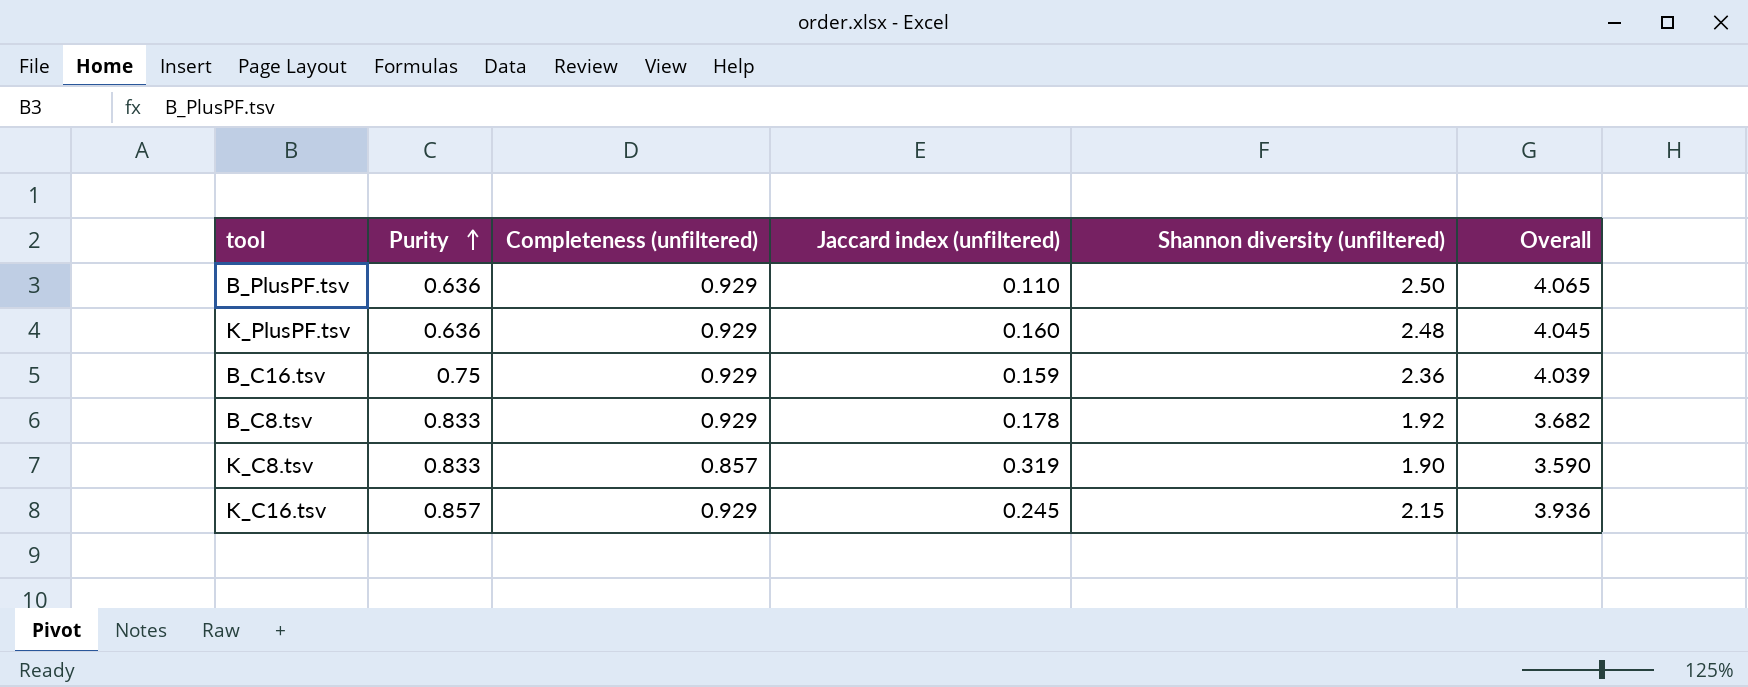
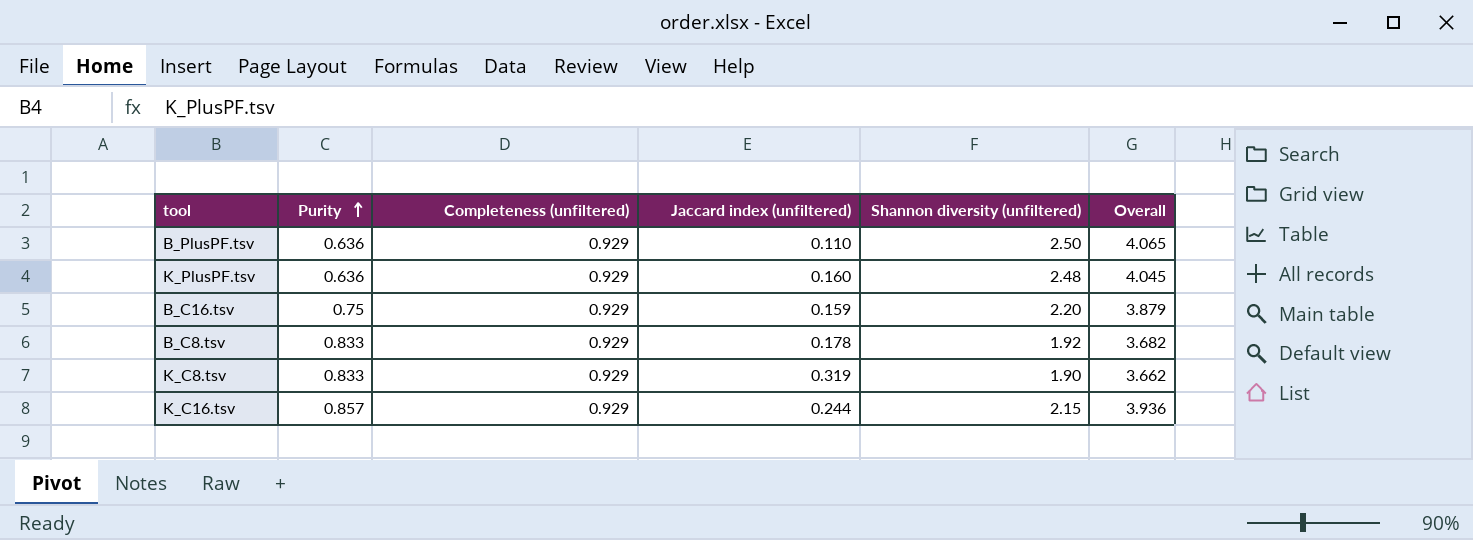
B_C16.tsv | Shannon diversity (unfiltered): 2.36 -> 2.20
B_C16.tsv | Overall: 4.039 -> 3.879
K_C8.tsv | Completeness (unfiltered): 0.857 -> 0.929
K_C8.tsv | Overall: 3.590 -> 3.662
K_C16.tsv | Jaccard index (unfiltered): 0.245 -> 0.244

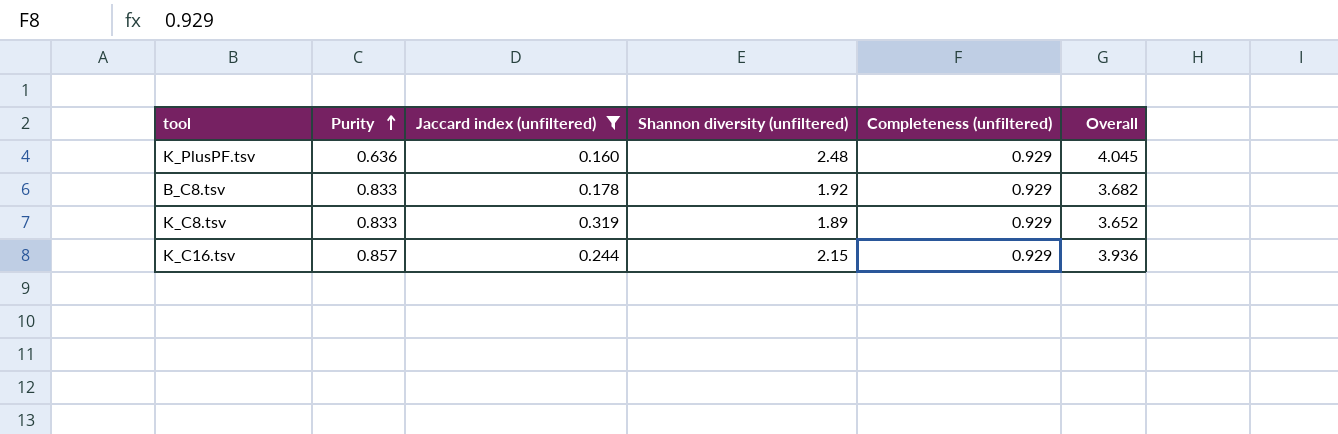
filter: none -> Jaccard index (unfiltered) >= 0.160
column Completeness (unfiltered) | position: 3 -> 5
K_C8.tsv | Shannon diversity (unfiltered): 1.90 -> 1.89
K_C8.tsv | Overall: 3.662 -> 3.652

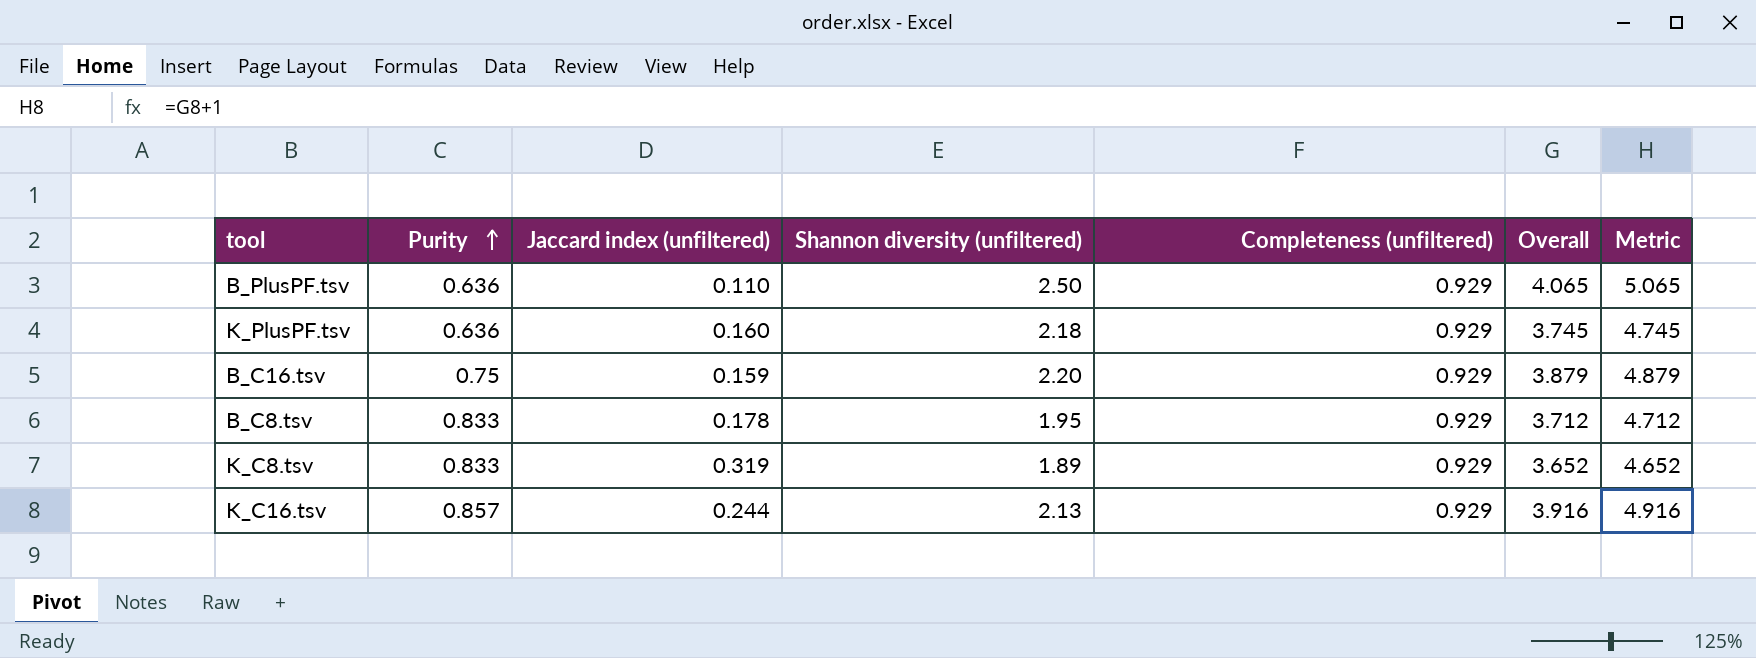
filter: Jaccard index (unfiltered) >= 0.160 -> none
column Metric | formula: none -> [Overall] + 1
K_PlusPF.tsv | Shannon diversity (unfiltered): 2.48 -> 2.18
K_PlusPF.tsv | Overall: 4.045 -> 3.745
B_C8.tsv | Shannon diversity (unfiltered): 1.92 -> 1.95
B_C8.tsv | Overall: 3.682 -> 3.712
K_C16.tsv | Shannon diversity (unfiltered): 2.15 -> 2.13
K_C16.tsv | Overall: 3.936 -> 3.916

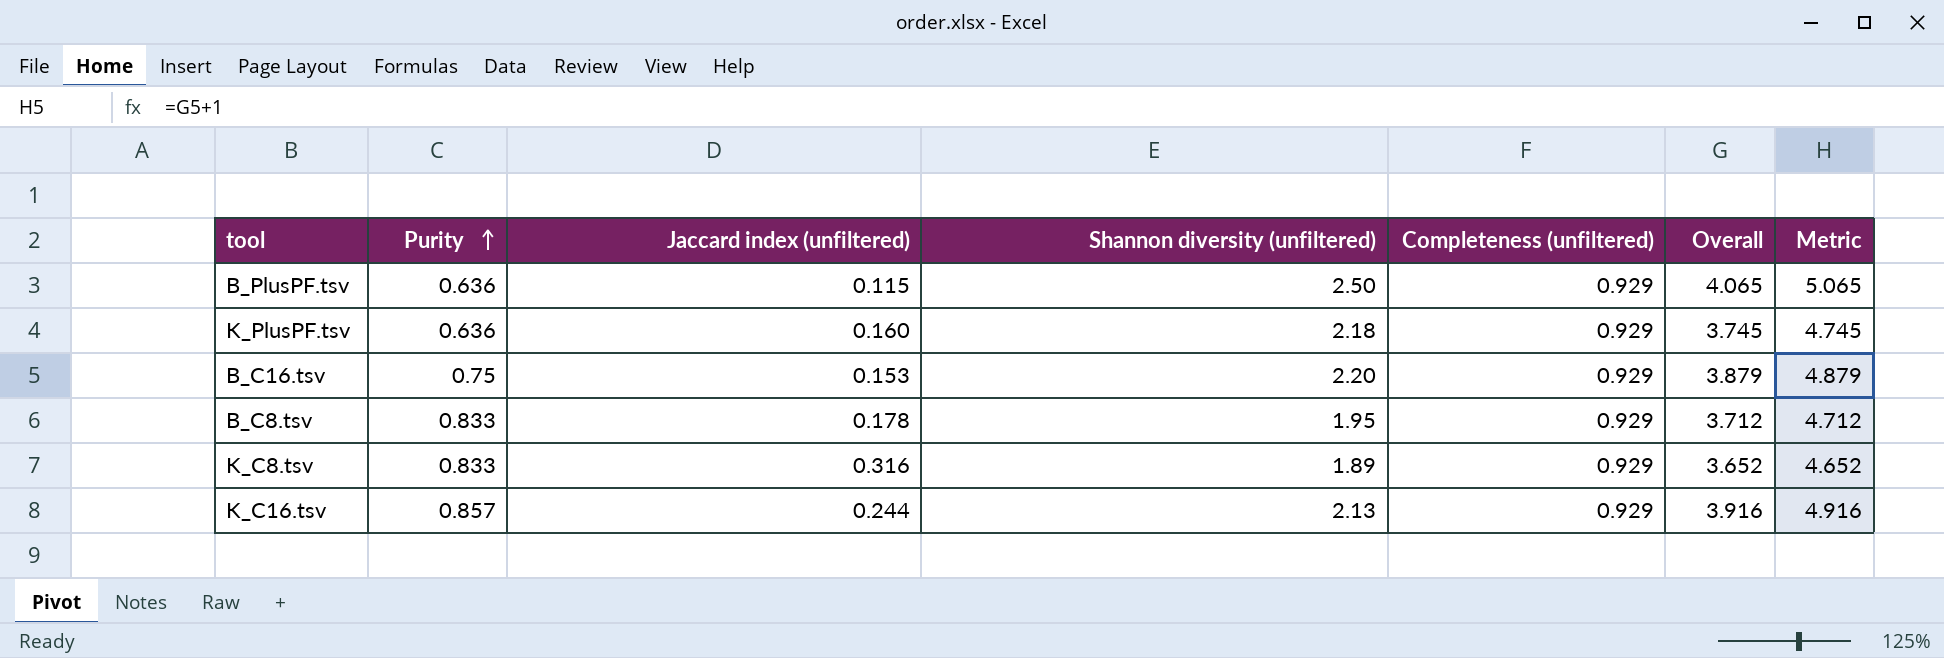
B_PlusPF.tsv | Jaccard index (unfiltered): 0.110 -> 0.115
B_C16.tsv | Jaccard index (unfiltered): 0.159 -> 0.153
K_C8.tsv | Jaccard index (unfiltered): 0.319 -> 0.316

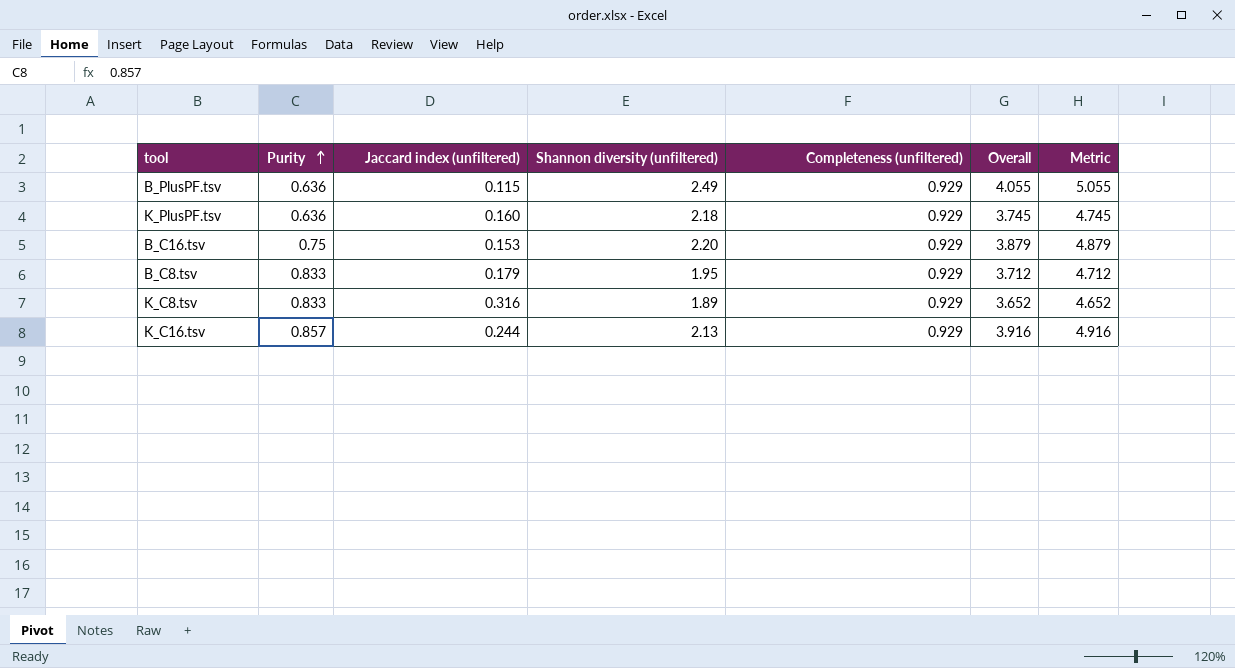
B_PlusPF.tsv | Shannon diversity (unfiltered): 2.50 -> 2.49
B_PlusPF.tsv | Overall: 4.065 -> 4.055
B_PlusPF.tsv | Metric: 5.065 -> 5.055
B_C8.tsv | Jaccard index (unfiltered): 0.178 -> 0.179

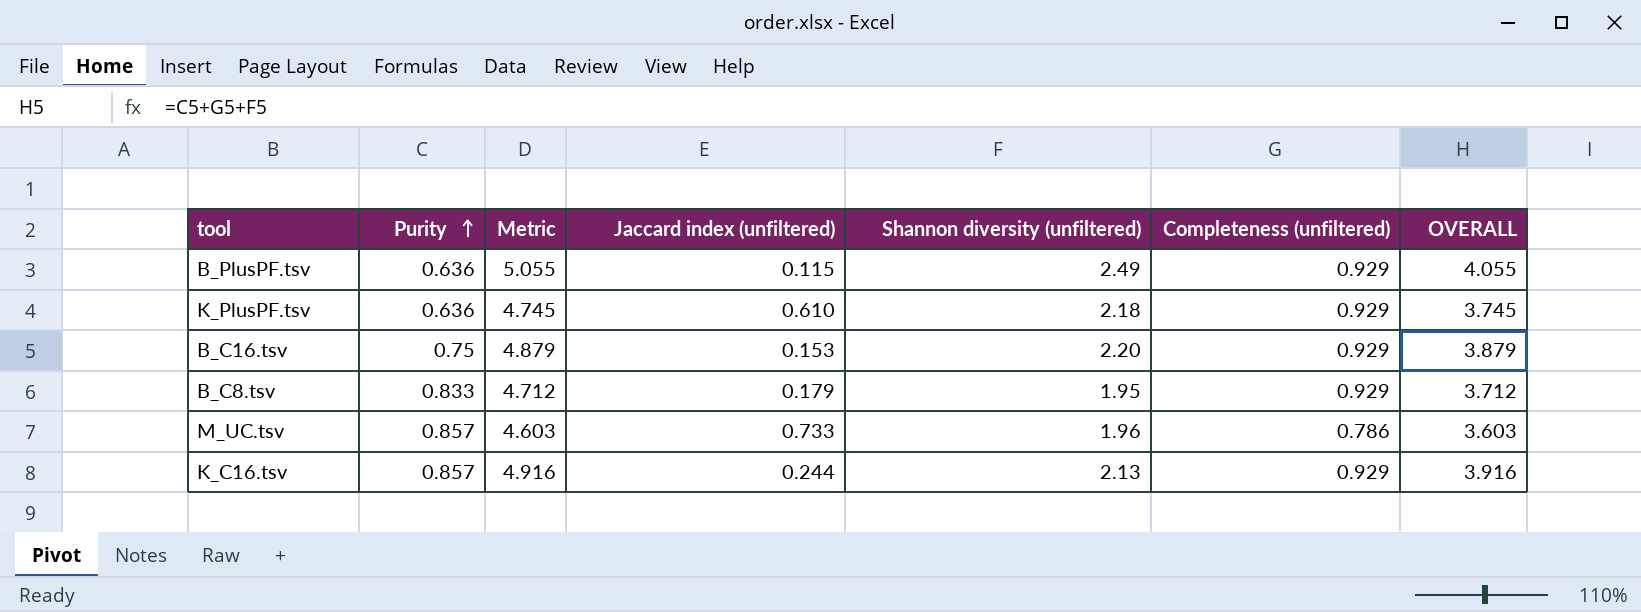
column Metric | position: 7 -> 3
column name: Overall -> OVERALL
row K_C8.tsv: 0.833 | 0.316 | 1.89 | 0.929 | 3.652 | 4.652 -> none
K_PlusPF.tsv | Jaccard index (unfiltered): 0.160 -> 0.610
row M_UC.tsv: none -> 0.857 | 4.603 | 0.733 | 1.96 | 0.786 | 3.603

